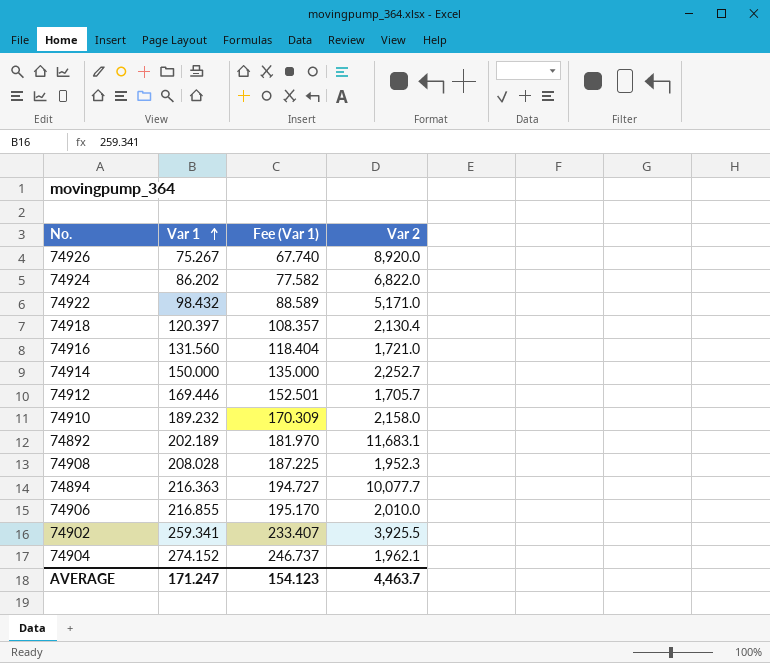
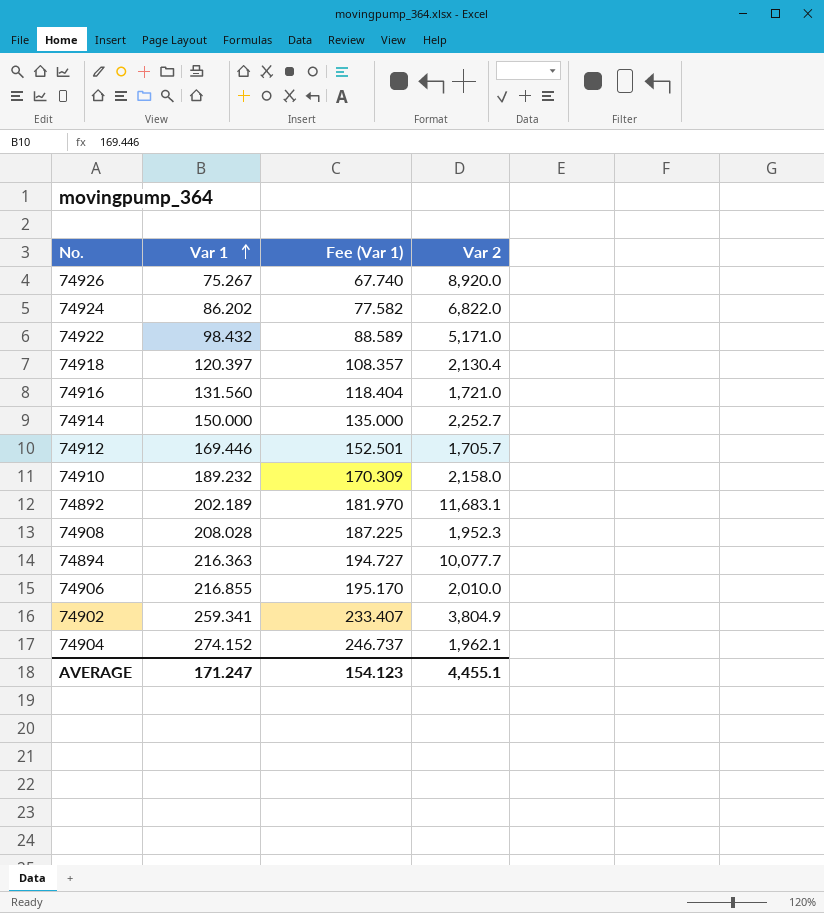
74902 | Var 2: 3,925.5 -> 3,804.9
AVERAGE | Var 2: 4,463.7 -> 4,455.1

